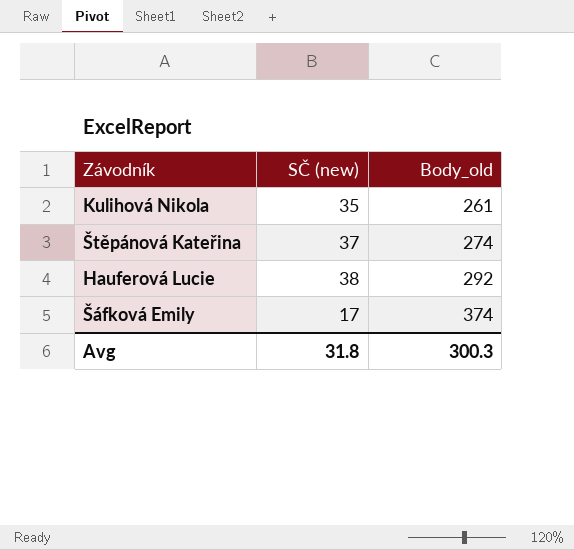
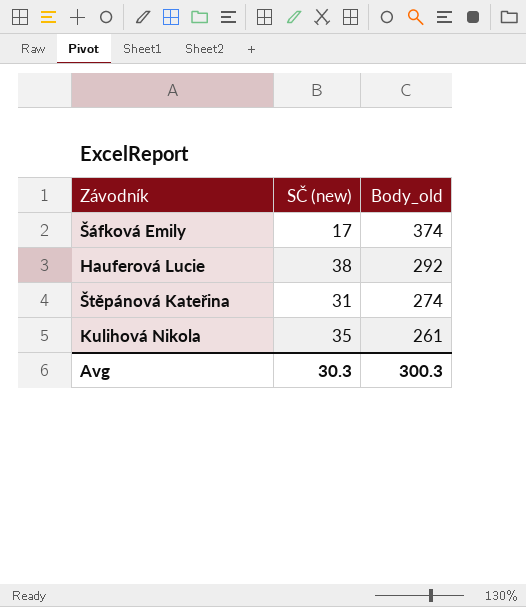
row order: Body_old ascending -> Body_old descending
Štěpánová Kateřina | SČ (new): 37 -> 31
Avg | SČ (new): 31.8 -> 30.3

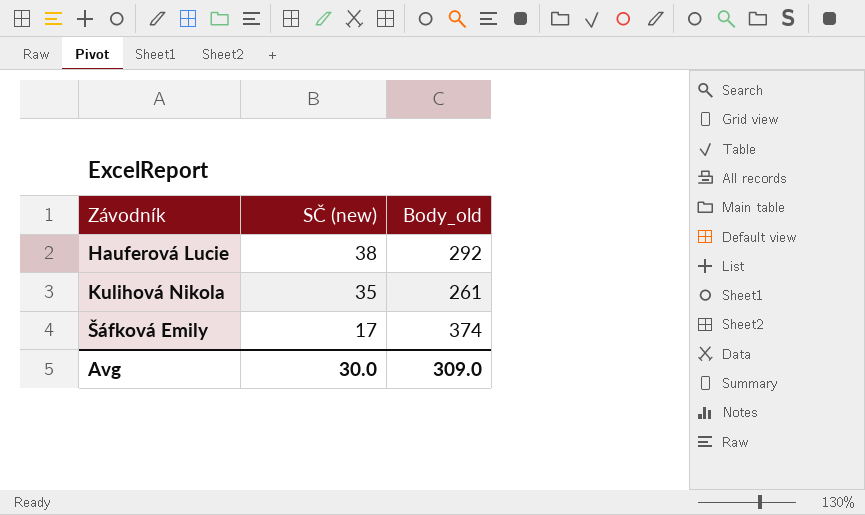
row order: Body_old descending -> Závodník ascending
row Štěpánová Kateřina: 31 | 274 -> none
Avg | SČ (new): 30.3 -> 30.0
Avg | Body_old: 300.3 -> 309.0

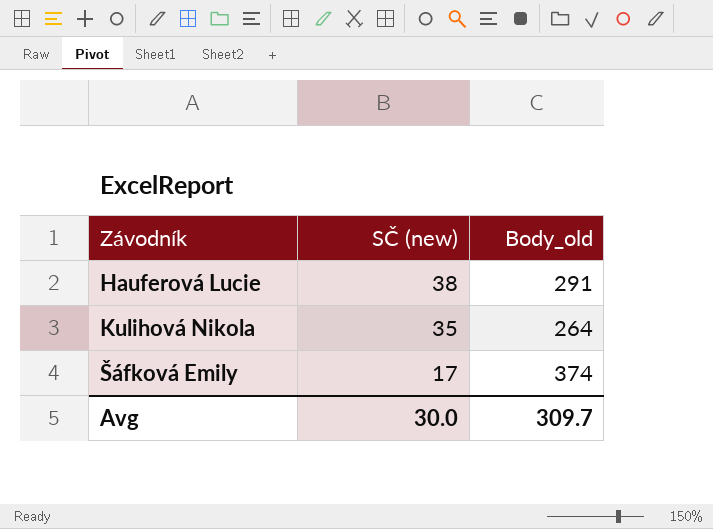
Hauferová Lucie | Body_old: 292 -> 291
Kulihová Nikola | Body_old: 261 -> 264
Avg | Body_old: 309.0 -> 309.7

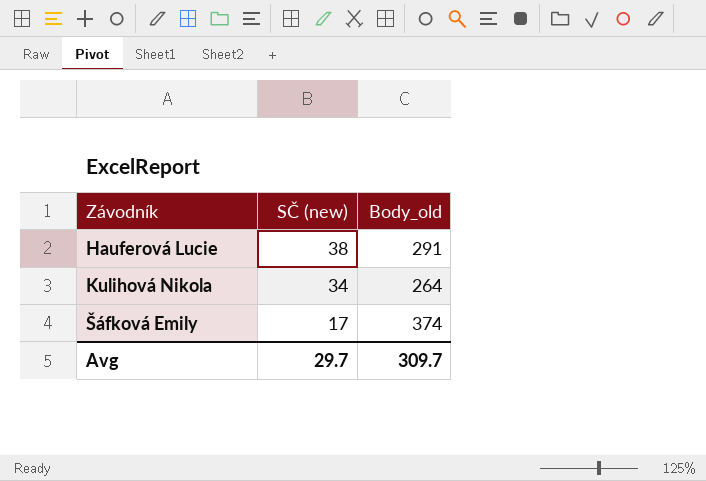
Kulihová Nikola | SČ (new): 35 -> 34
Avg | SČ (new): 30.0 -> 29.7

